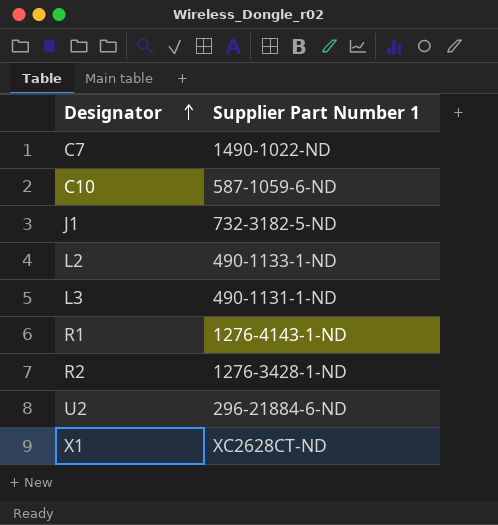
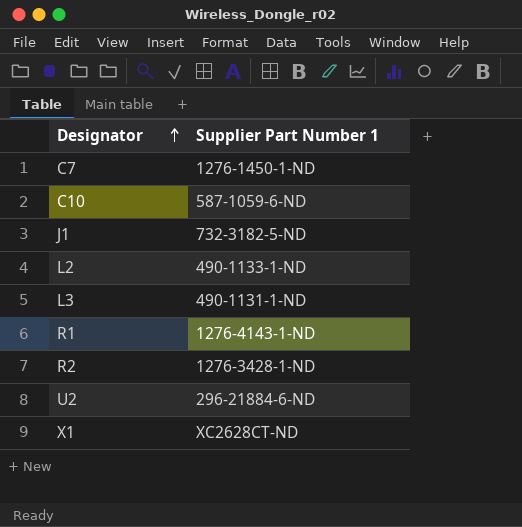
C7 | Supplier Part Number 1: 1490-1022-ND -> 1276-1450-1-ND

